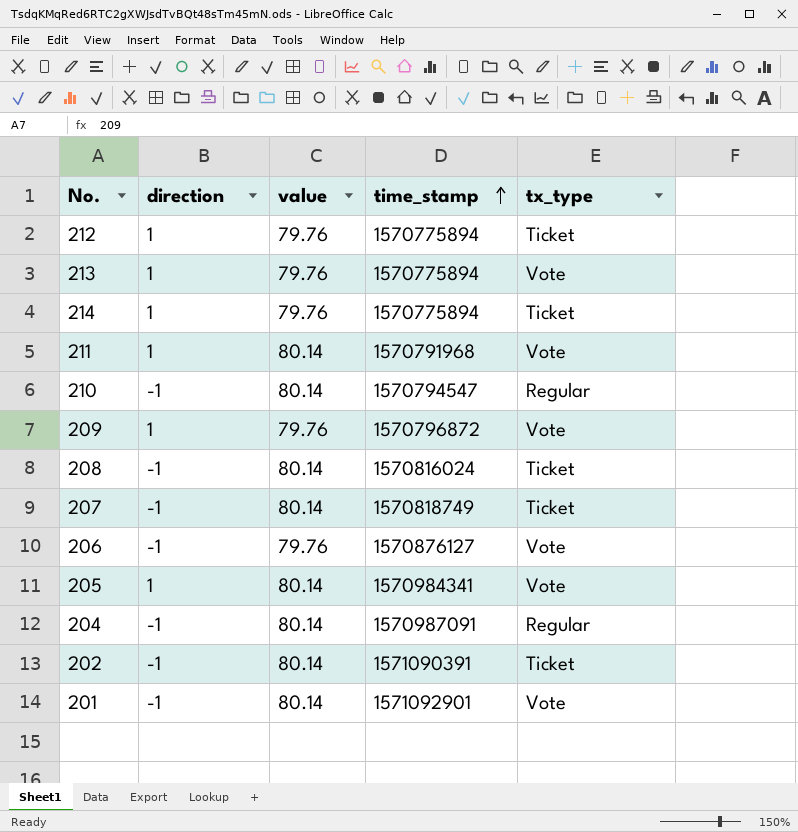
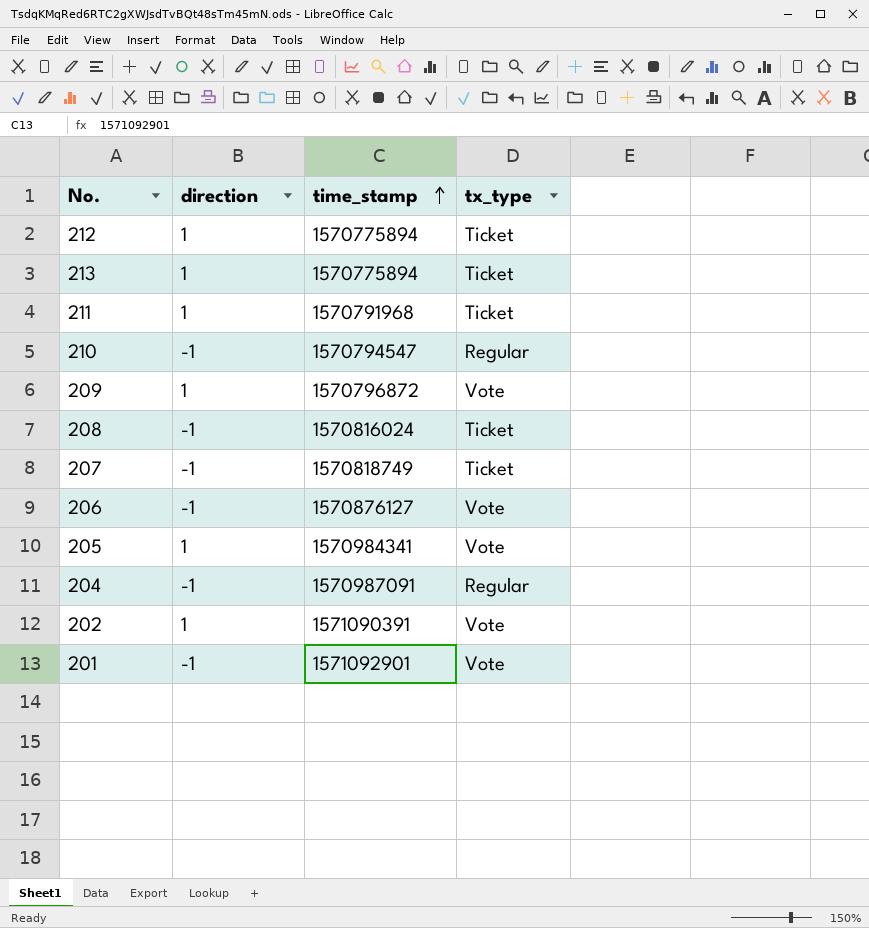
column value | position: 3 -> none
row 214: 1 | 79.76 | 1570775894 | Ticket -> none
213 | tx_type: Vote -> Ticket
211 | tx_type: Vote -> Ticket
202 | direction: -1 -> 1
202 | tx_type: Ticket -> Vote

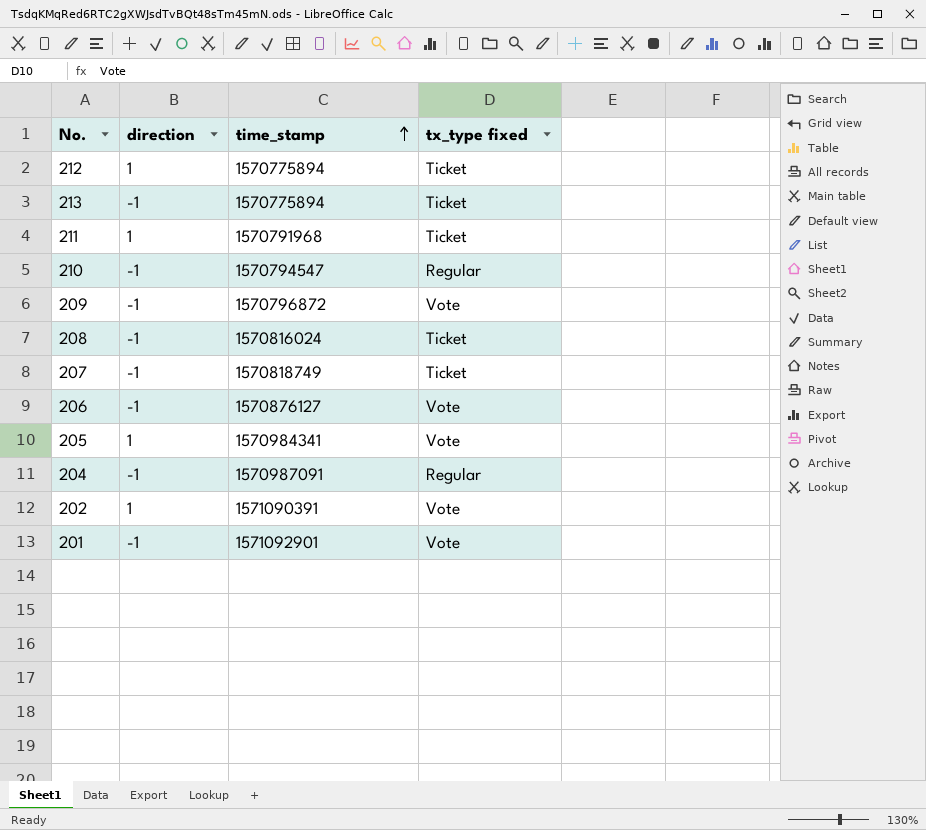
column name: tx_type -> tx_type fixed
213 | direction: 1 -> -1
209 | direction: 1 -> -1

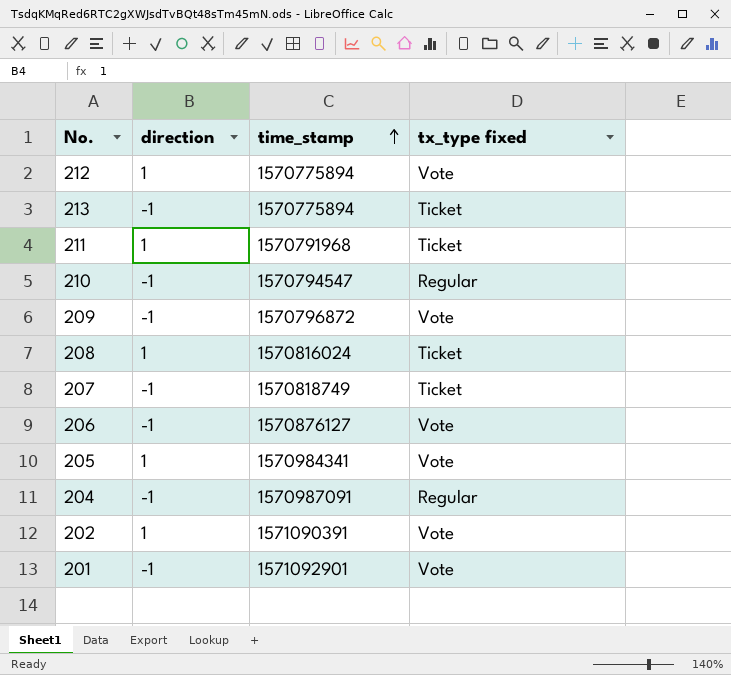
212 | tx_type fixed: Ticket -> Vote
208 | direction: -1 -> 1

